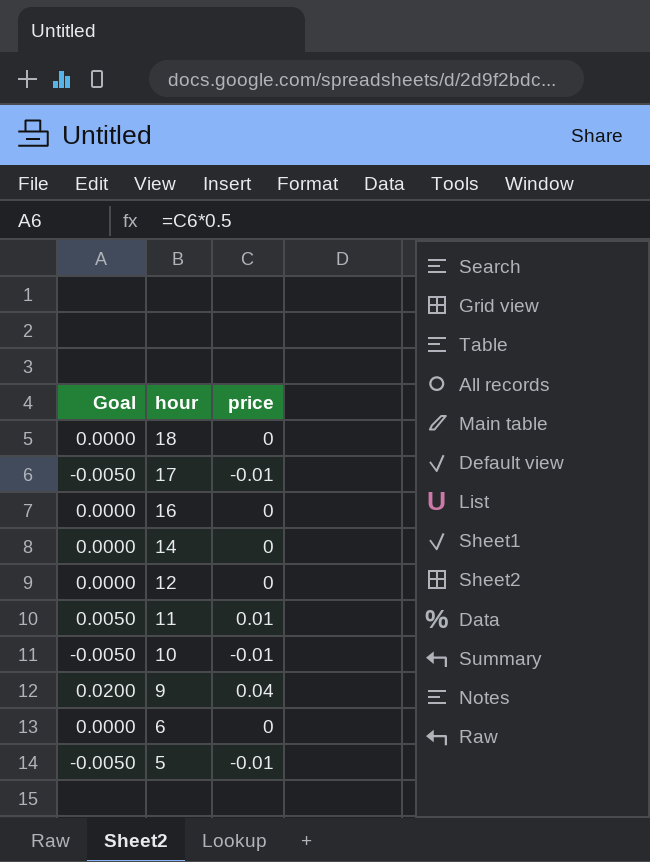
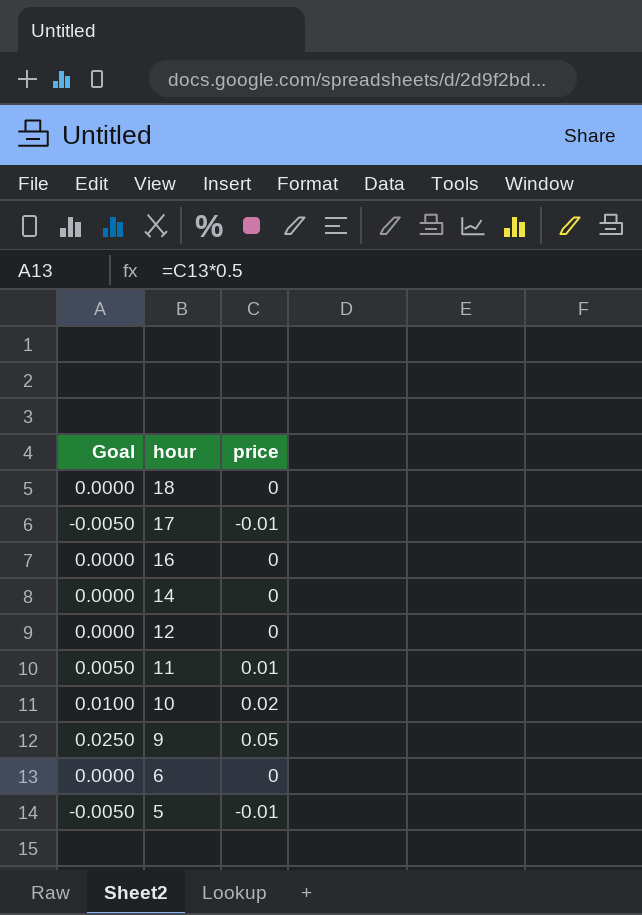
10 | Goal: -0.0050 -> 0.0100
10 | price: -0.01 -> 0.02
9 | Goal: 0.0200 -> 0.0250
9 | price: 0.04 -> 0.05

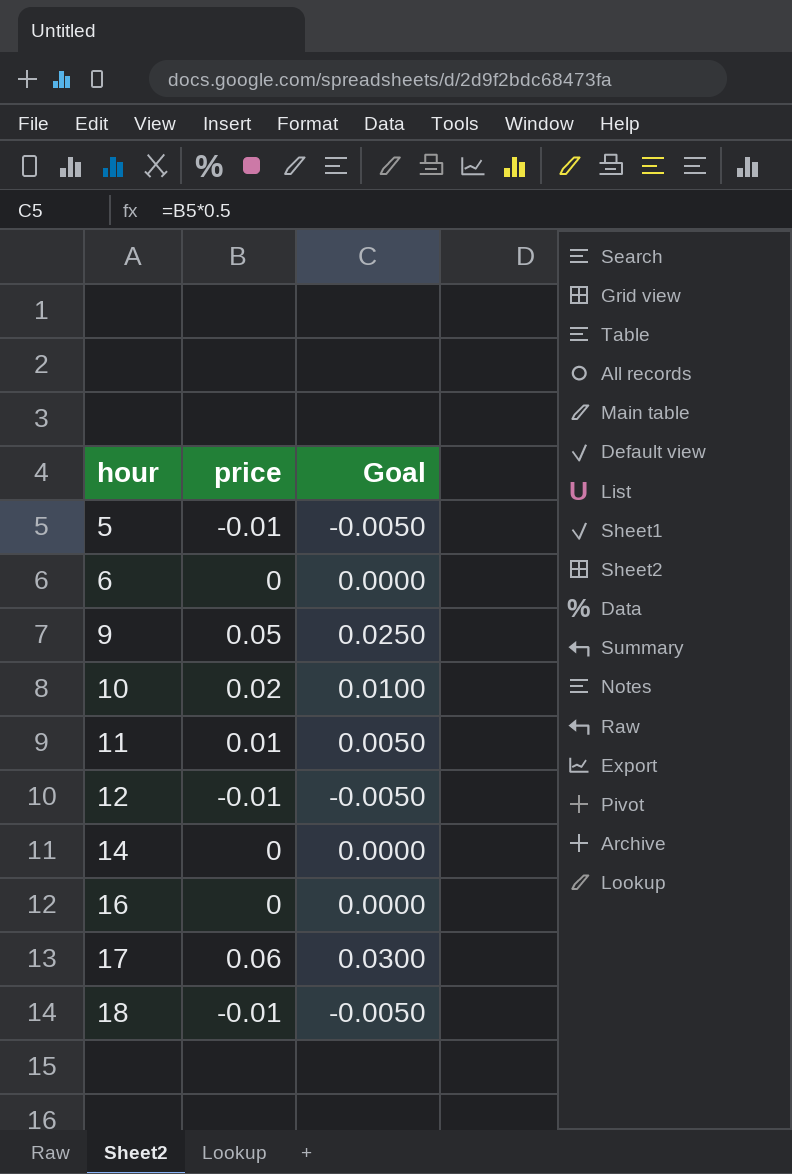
row order: hour descending -> hour ascending
column Goal | position: 1 -> 3
12 | price: 0 -> -0.01
12 | Goal: 0.0000 -> -0.0050
17 | price: -0.01 -> 0.06
17 | Goal: -0.0050 -> 0.0300
18 | price: 0 -> -0.01
18 | Goal: 0.0000 -> -0.0050

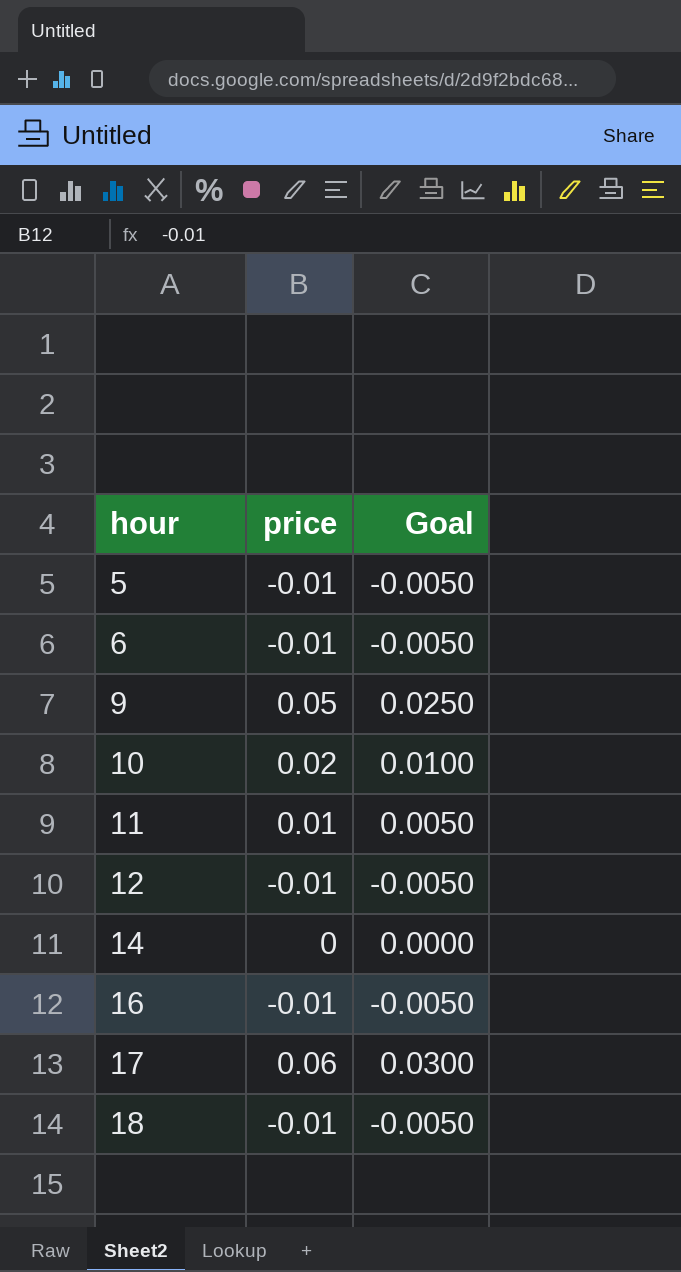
6 | price: 0 -> -0.01
6 | Goal: 0.0000 -> -0.0050
16 | price: 0 -> -0.01
16 | Goal: 0.0000 -> -0.0050

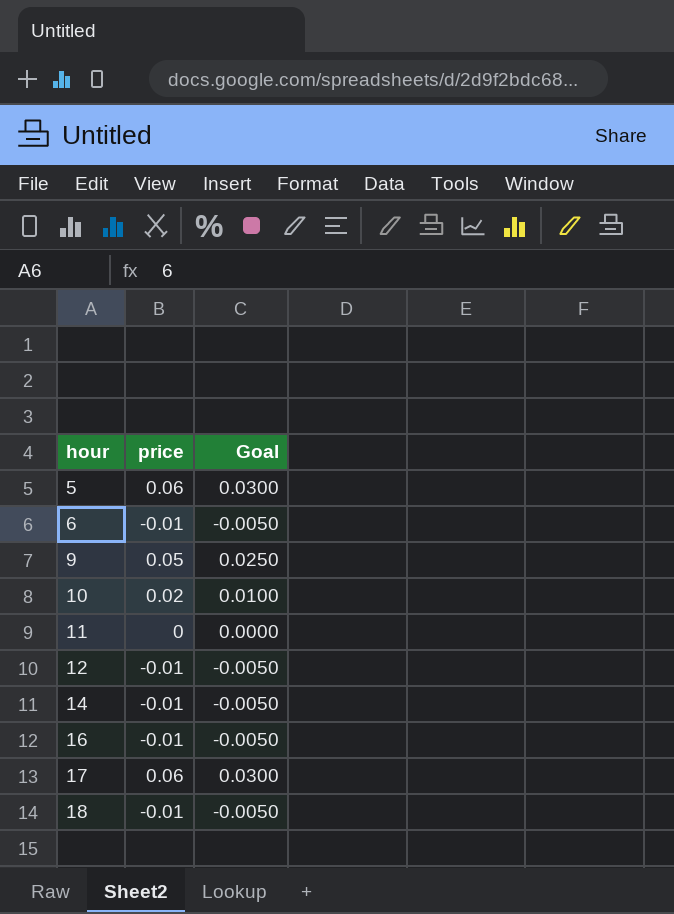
5 | price: -0.01 -> 0.06
5 | Goal: -0.0050 -> 0.0300
11 | price: 0.01 -> 0
11 | Goal: 0.0050 -> 0.0000
14 | price: 0 -> -0.01
14 | Goal: 0.0000 -> -0.0050

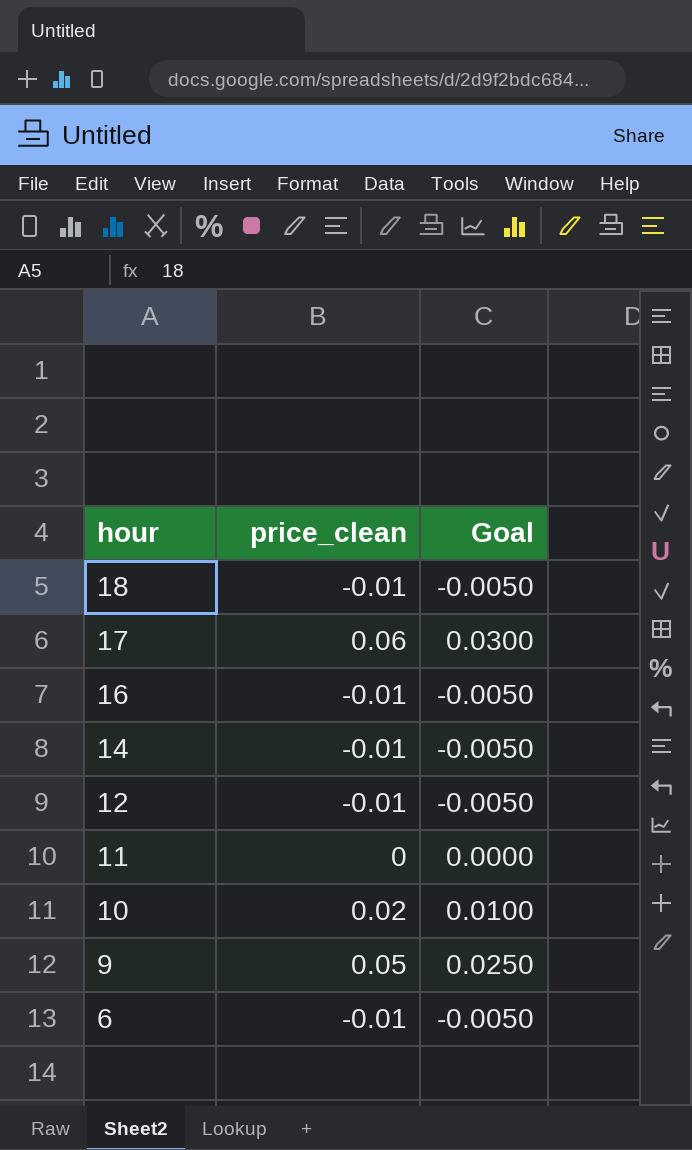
row order: hour ascending -> hour descending
column name: price -> price_clean
row 5: 0.06 | 0.0300 -> none

